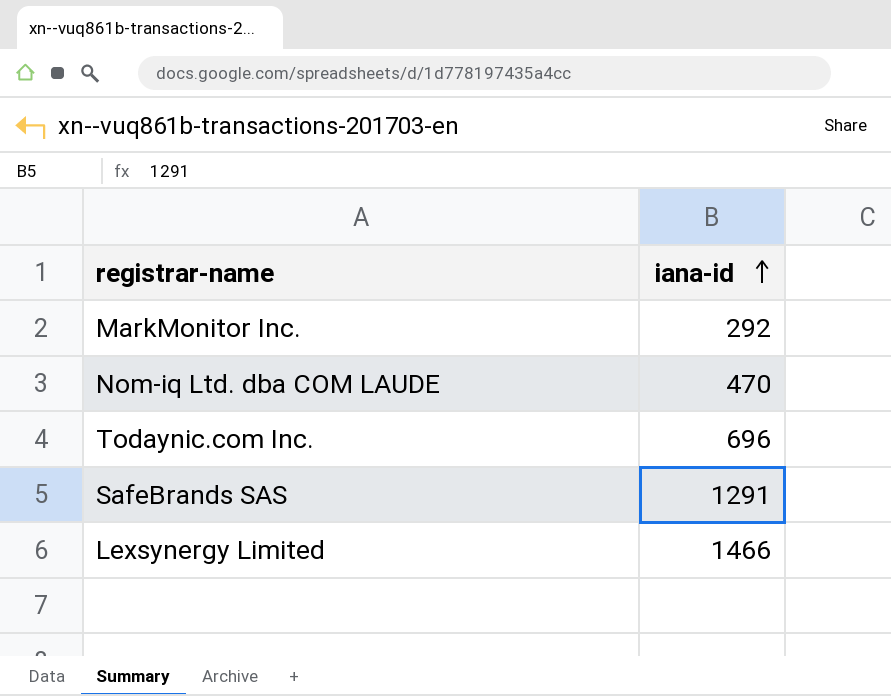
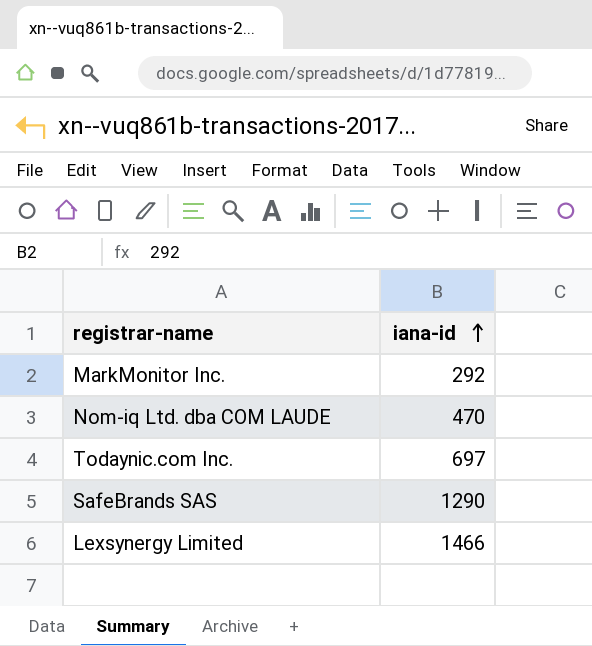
Todaynic.com Inc. | iana-id: 696 -> 697
SafeBrands SAS | iana-id: 1291 -> 1290

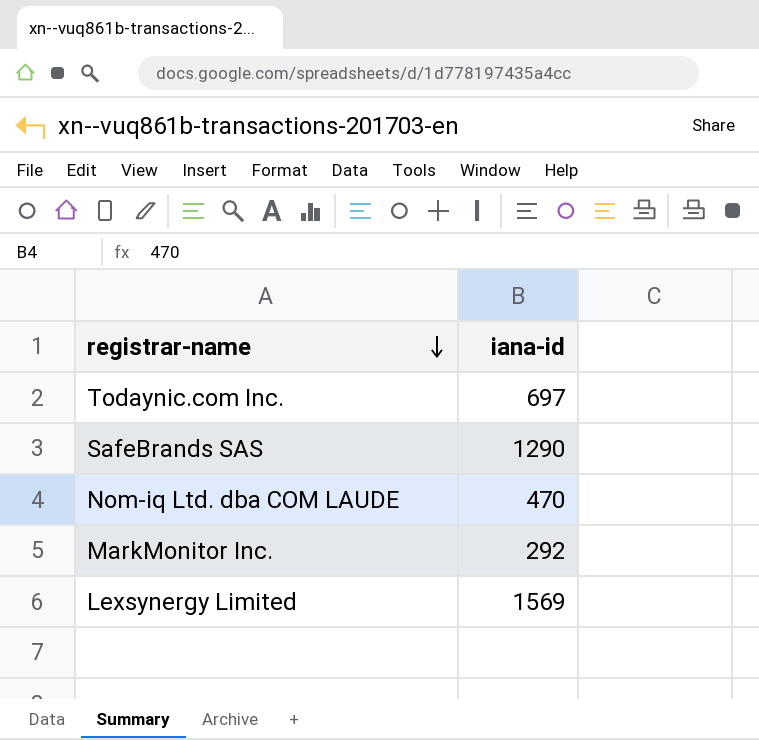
row order: iana-id ascending -> registrar-name descending
Lexsynergy Limited | iana-id: 1466 -> 1569

